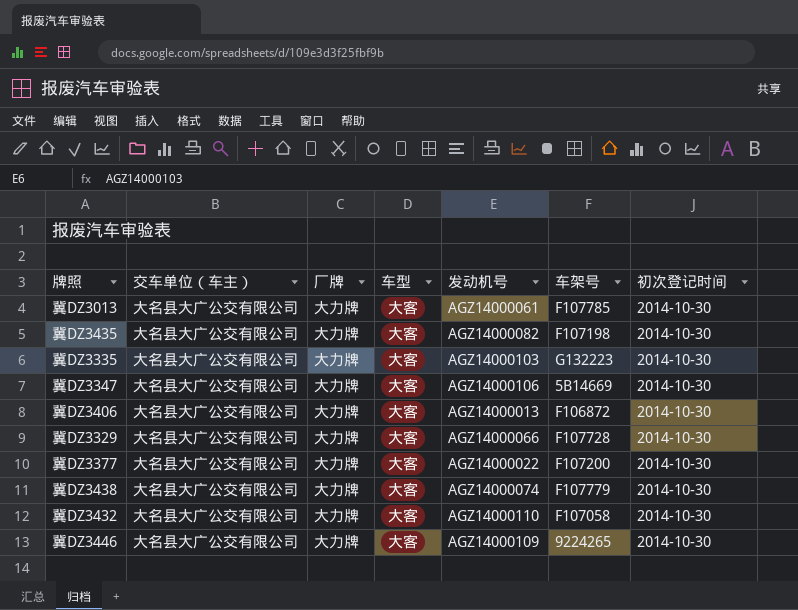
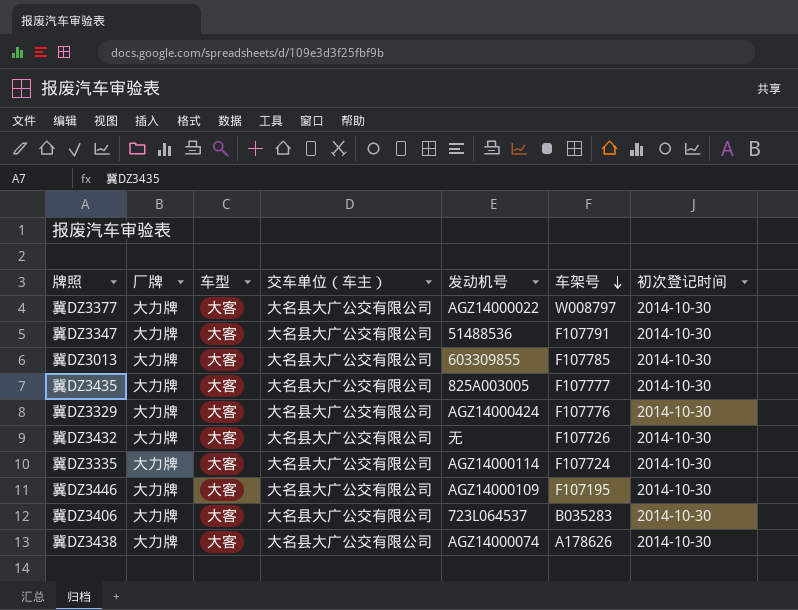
row order: none -> 车架号 descending
column 交车单位（车主） | position: 2 -> 4
冀DZ3377 | 车架号: F107200 -> W008797
冀DZ3347 | 发动机号: AGZ14000106 -> 51488536
冀DZ3347 | 车架号: 5B14669 -> F107791
冀DZ3013 | 发动机号: AGZ14000061 -> 603309855
冀DZ3435 | 发动机号: AGZ14000082 -> 825A003005
冀DZ3435 | 车架号: F107198 -> F107777
冀DZ3329 | 发动机号: AGZ14000066 -> AGZ14000424
冀DZ3329 | 车架号: F107728 -> F107776
冀DZ3432 | 发动机号: AGZ14000110 -> 无
冀DZ3432 | 车架号: F107058 -> F107726
冀DZ3335 | 发动机号: AGZ14000103 -> AGZ14000114
冀DZ3335 | 车架号: G132223 -> F107724
冀DZ3446 | 车架号: 9224265 -> F107195
冀DZ3406 | 发动机号: AGZ14000013 -> 723L064537
冀DZ3406 | 车架号: F106872 -> B035283
冀DZ3438 | 车架号: F107779 -> A178626

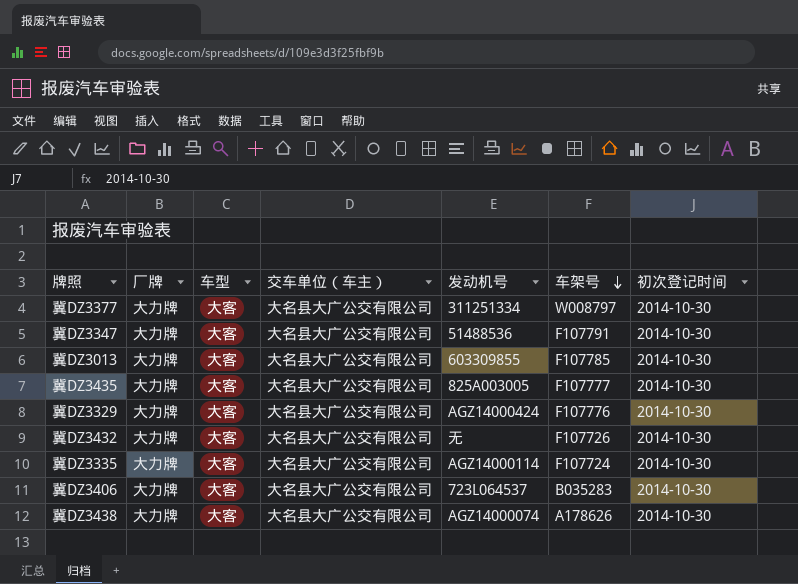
row 冀DZ3446: 大力牌 | 大客 | 大名县大广公交有限公司 | AGZ14000109 | F107195 | 2014-10-30 -> none
冀DZ3377 | 发动机号: AGZ14000022 -> 311251334

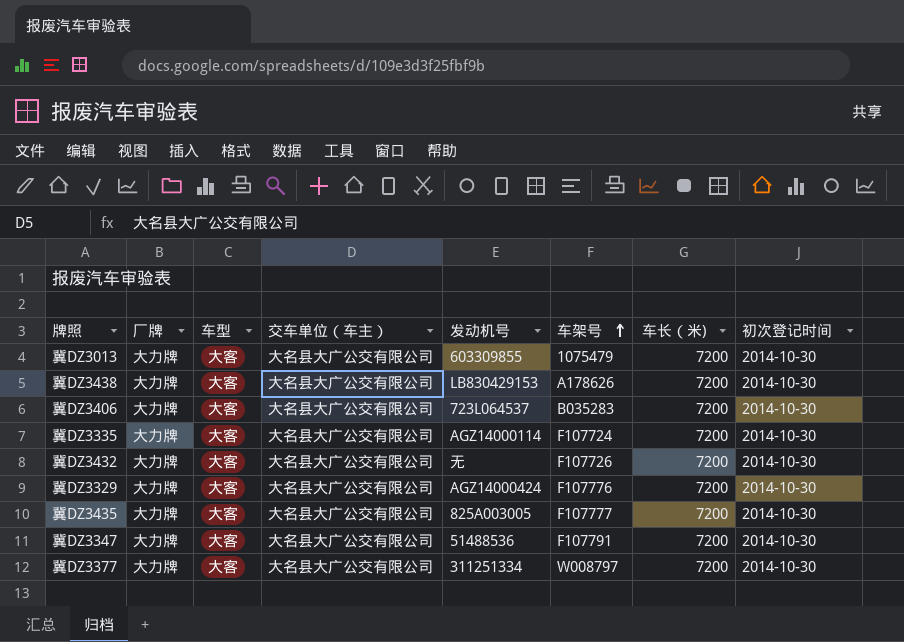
row order: 车架号 descending -> 车架号 ascending
column 车长（米) | position: none -> 7
冀DZ3013 | 车架号: F107785 -> 1075479
冀DZ3438 | 发动机号: AGZ14000074 -> LB830429153

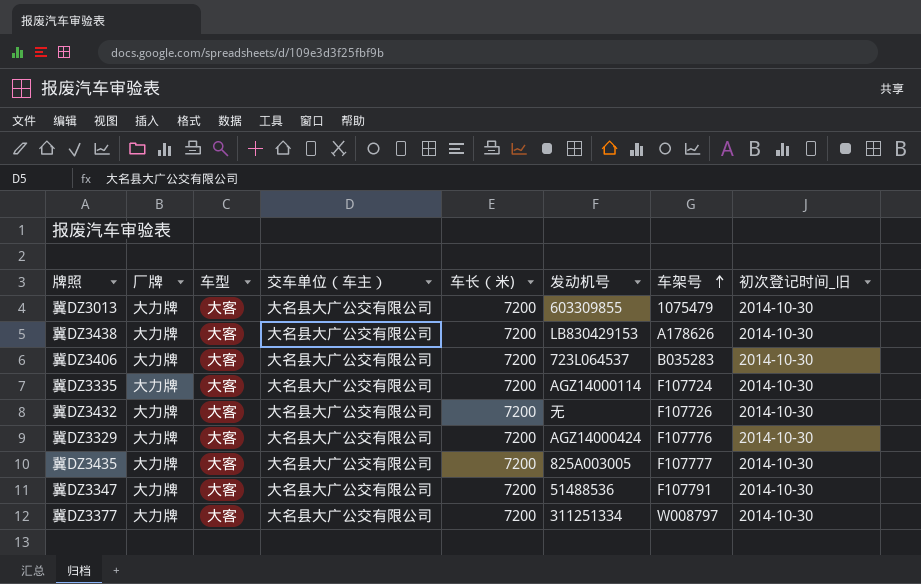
column 车长（米) | position: 7 -> 5
column name: 初次登记时间 -> 初次登记时间_旧

